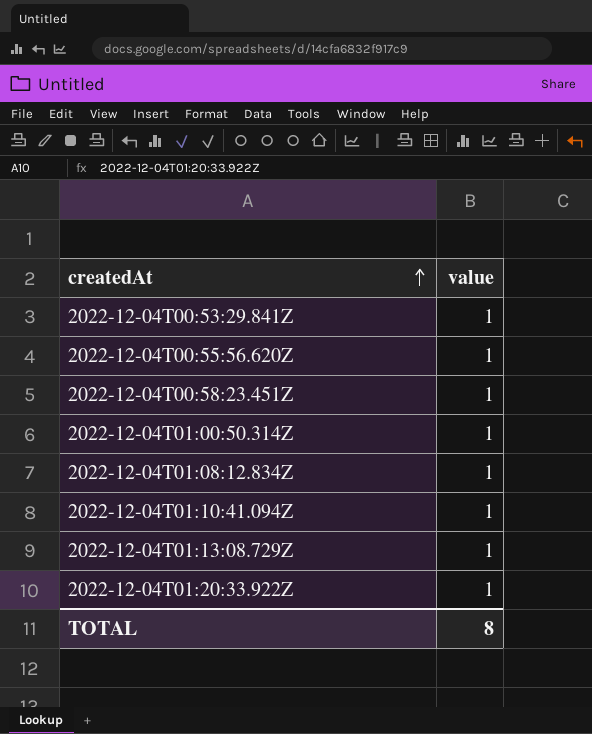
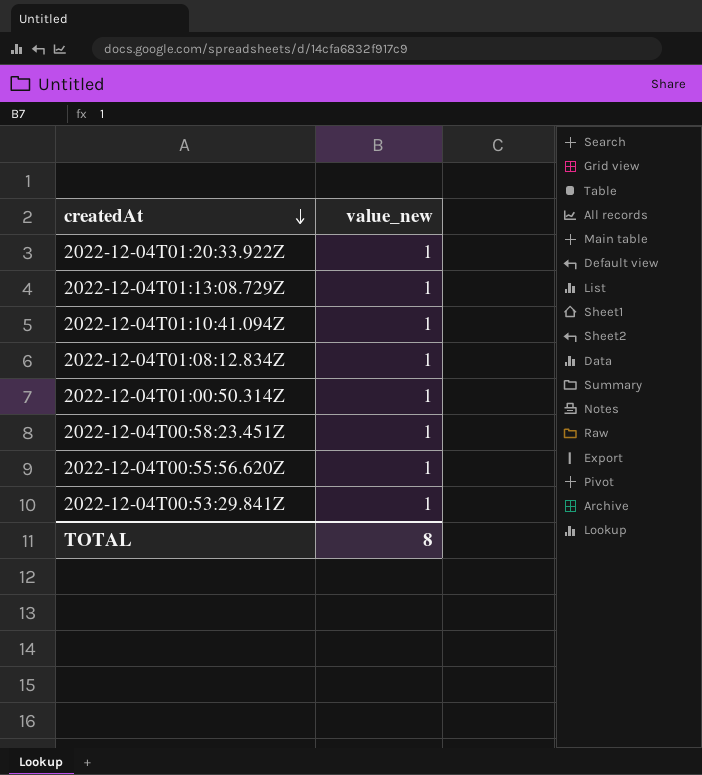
row order: createdAt ascending -> createdAt descending
column name: value -> value_new

